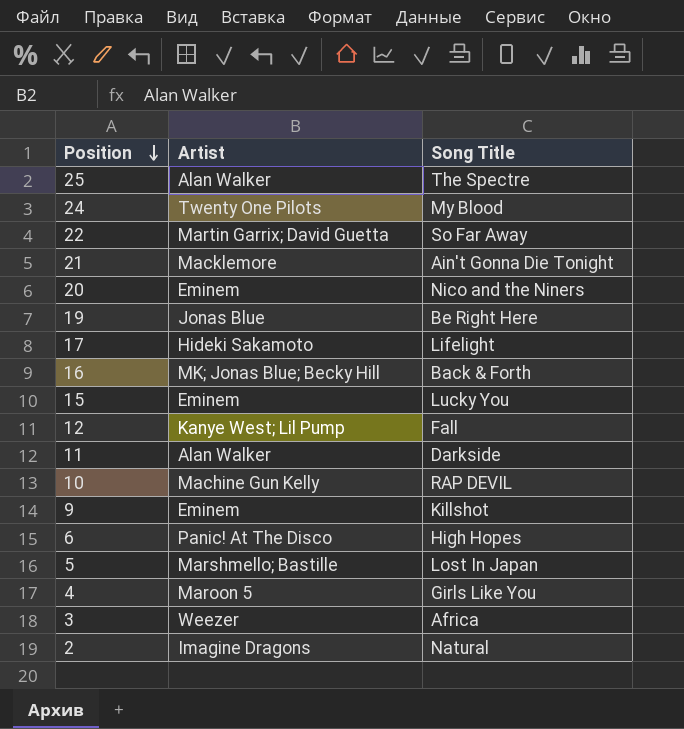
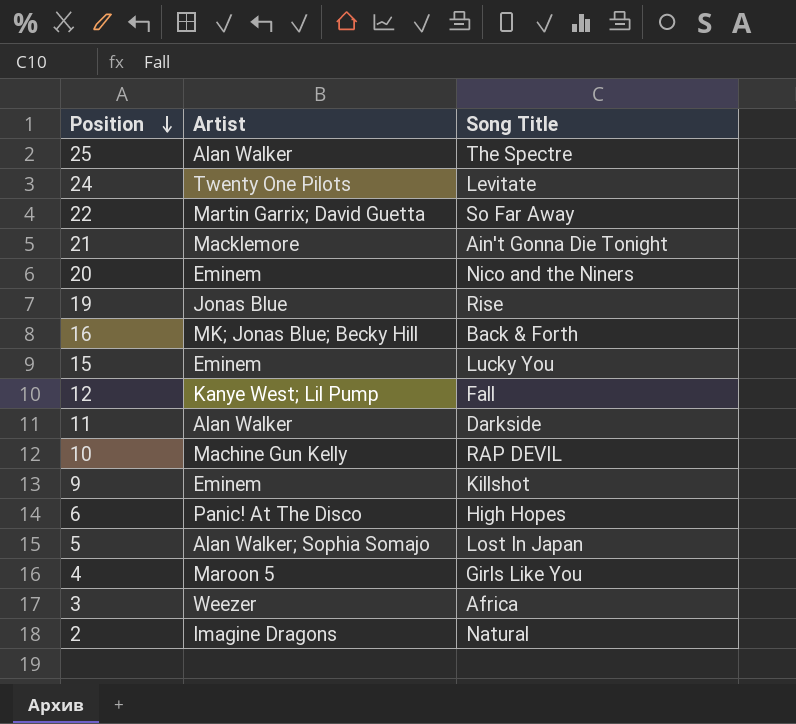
row 17: Hideki Sakamoto | Lifelight -> none
24 | Song Title: My Blood -> Levitate
19 | Song Title: Be Right Here -> Rise
5 | Artist: Marshmello; Bastille -> Alan Walker; Sophia Somajo

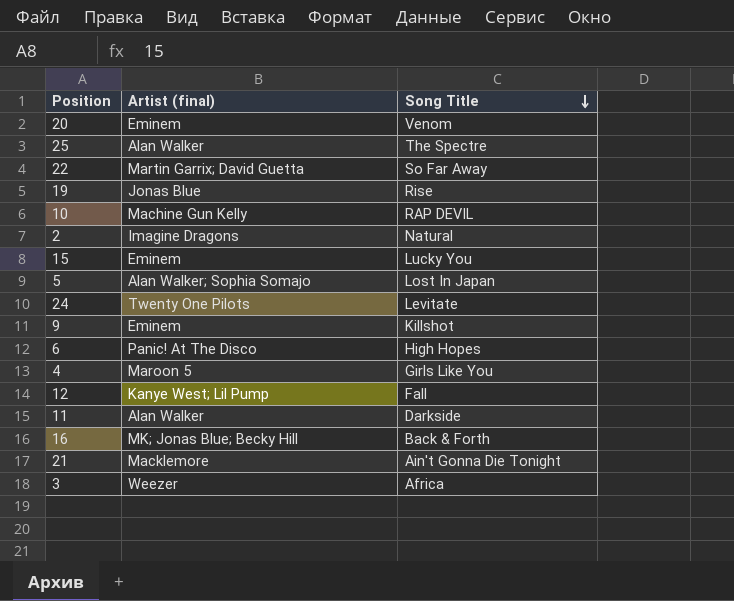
row order: Position descending -> Song Title descending
column name: Artist -> Artist (final)
20 | Song Title: Nico and the Niners -> Venom

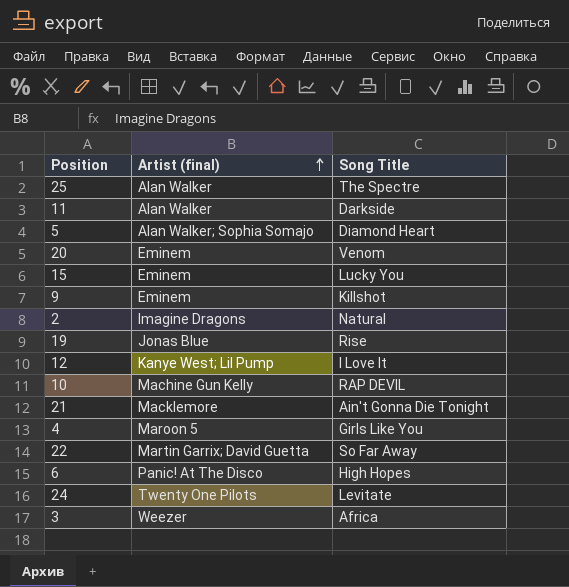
row order: Song Title descending -> Artist (final) ascending
row 16: MK; Jonas Blue; Becky Hill | Back & Forth -> none
5 | Song Title: Lost In Japan -> Diamond Heart
12 | Song Title: Fall -> I Love It

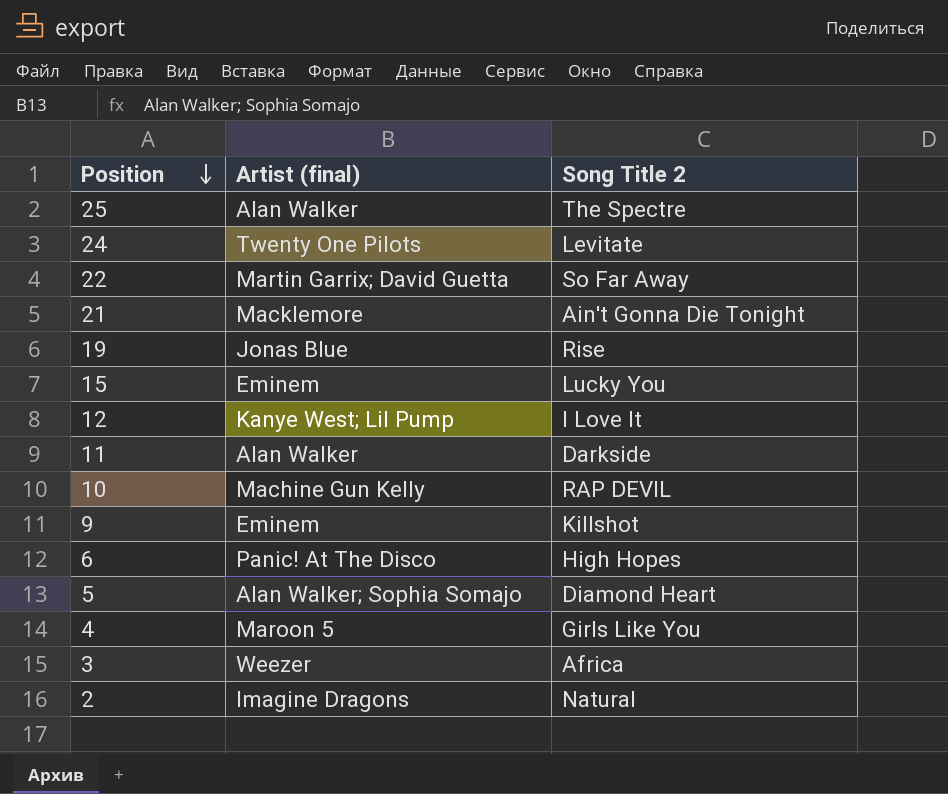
row order: Artist (final) ascending -> Position descending
column name: Song Title -> Song Title 2
row 20: Eminem | Venom -> none

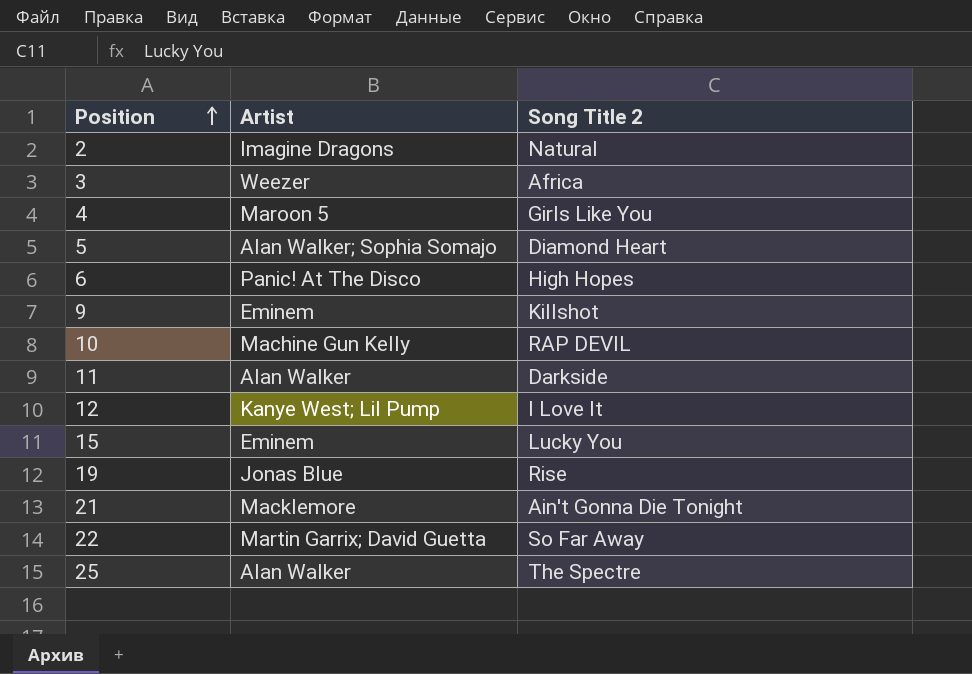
row order: Position descending -> Position ascending
column name: Artist (final) -> Artist
row 24: Twenty One Pilots | Levitate -> none

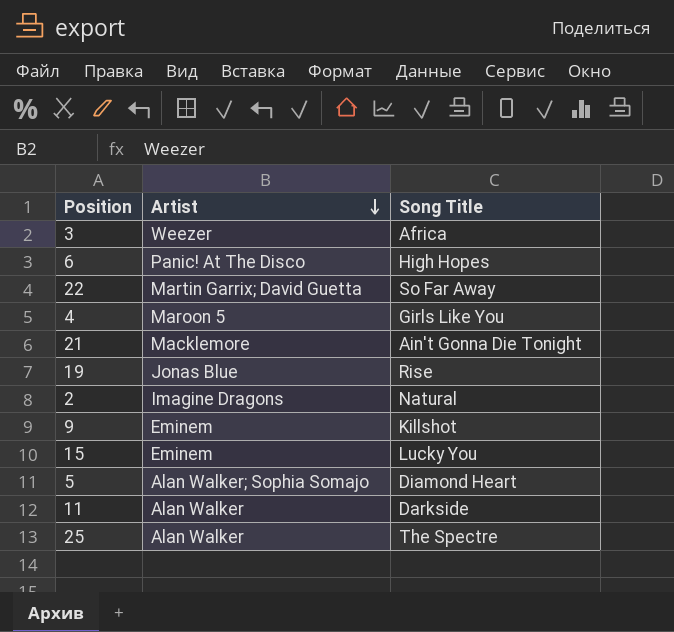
row order: Position ascending -> Artist descending
column name: Song Title 2 -> Song Title
row 10: Machine Gun Kelly | RAP DEVIL -> none
row 12: Kanye West; Lil Pump | I Love It -> none

